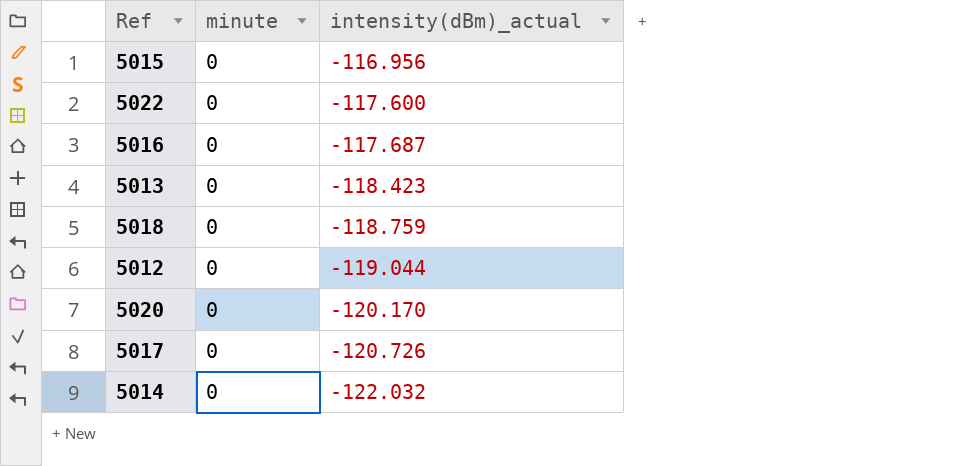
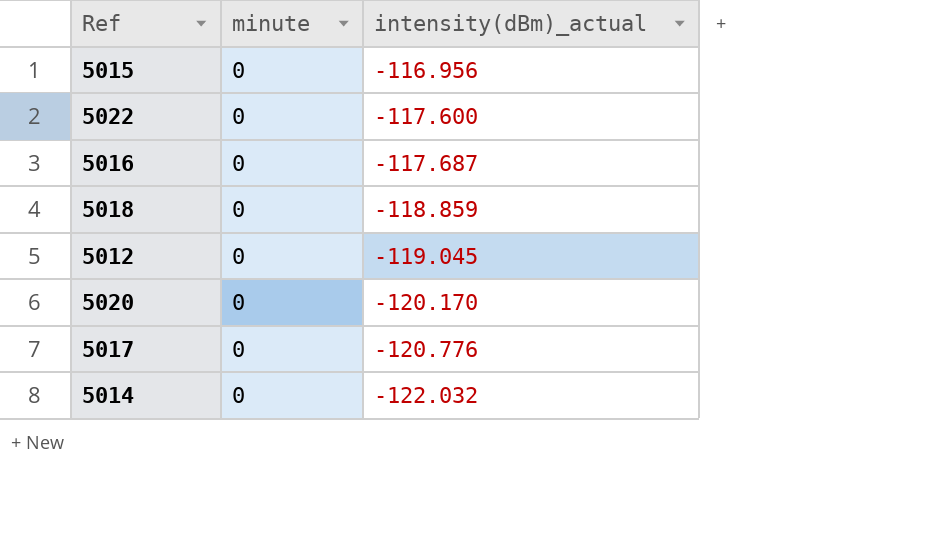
row 5013: 0 | -118.423 -> none
5018 | intensity(dBm)_actual: -118.759 -> -118.859
5012 | intensity(dBm)_actual: -119.044 -> -119.045
5017 | intensity(dBm)_actual: -120.726 -> -120.776

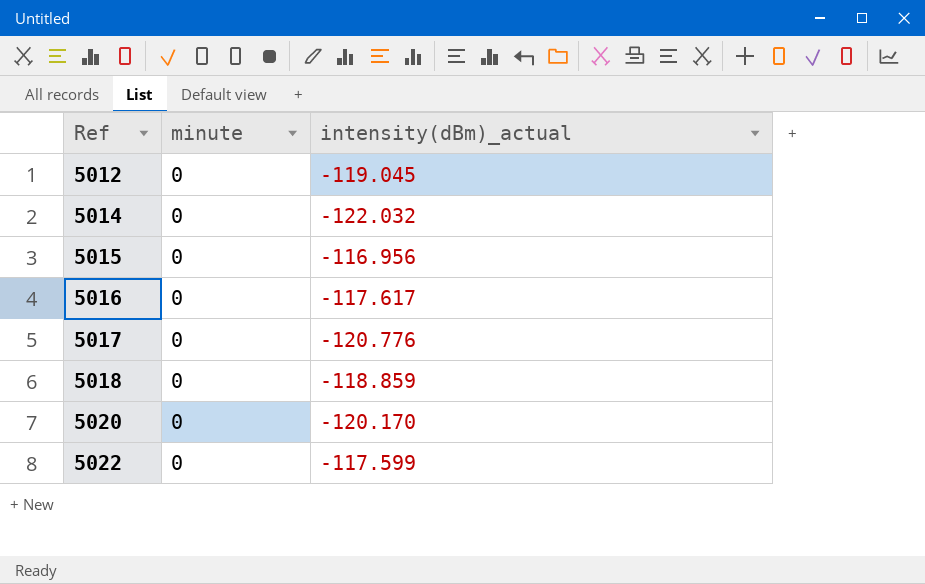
row order: intensity(dBm)_actual descending -> Ref ascending
5016 | intensity(dBm)_actual: -117.687 -> -117.617
5022 | intensity(dBm)_actual: -117.600 -> -117.599

